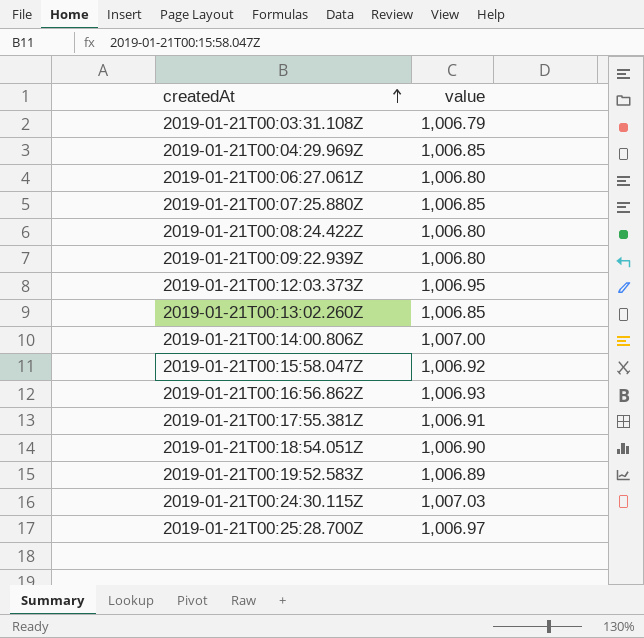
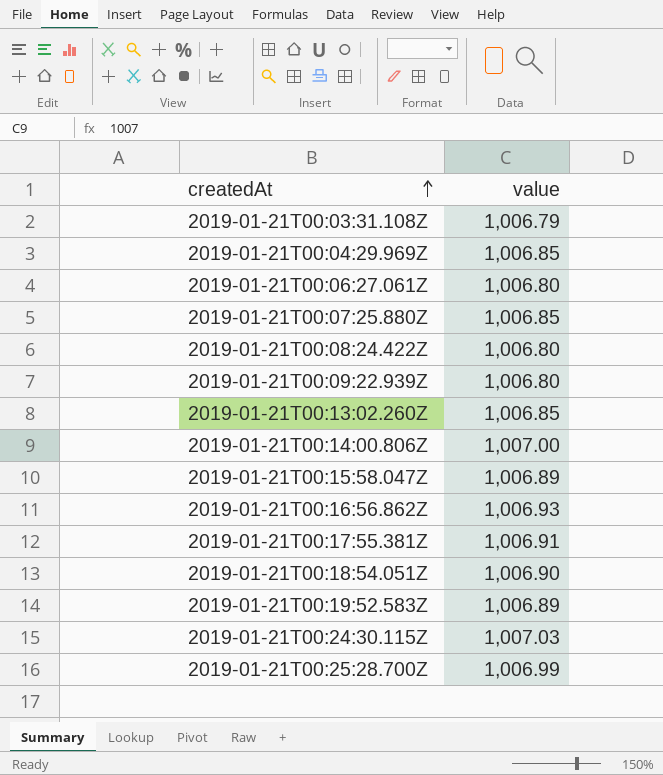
row 2019-01-21T00:12:03.373Z: 1,006.95 -> none
2019-01-21T00:15:58.047Z | value: 1,006.92 -> 1,006.89
2019-01-21T00:25:28.700Z | value: 1,006.97 -> 1,006.99

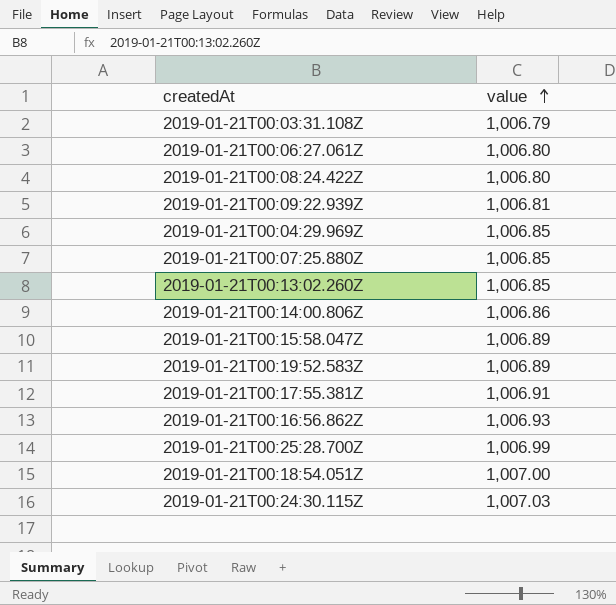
row order: createdAt ascending -> value ascending
2019-01-21T00:09:22.939Z | value: 1,006.80 -> 1,006.81
2019-01-21T00:14:00.806Z | value: 1,007.00 -> 1,006.86
2019-01-21T00:18:54.051Z | value: 1,006.90 -> 1,007.00

